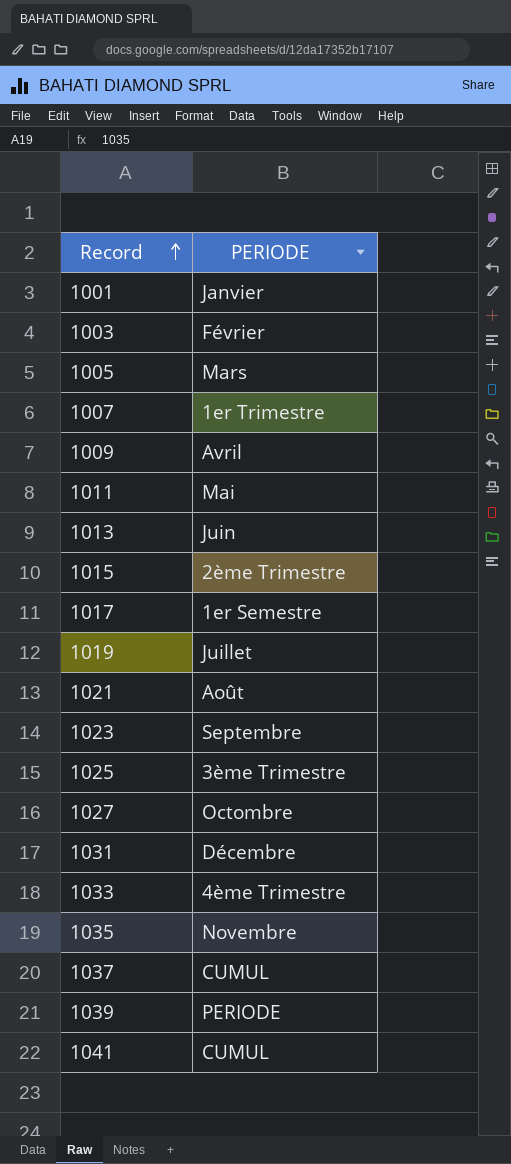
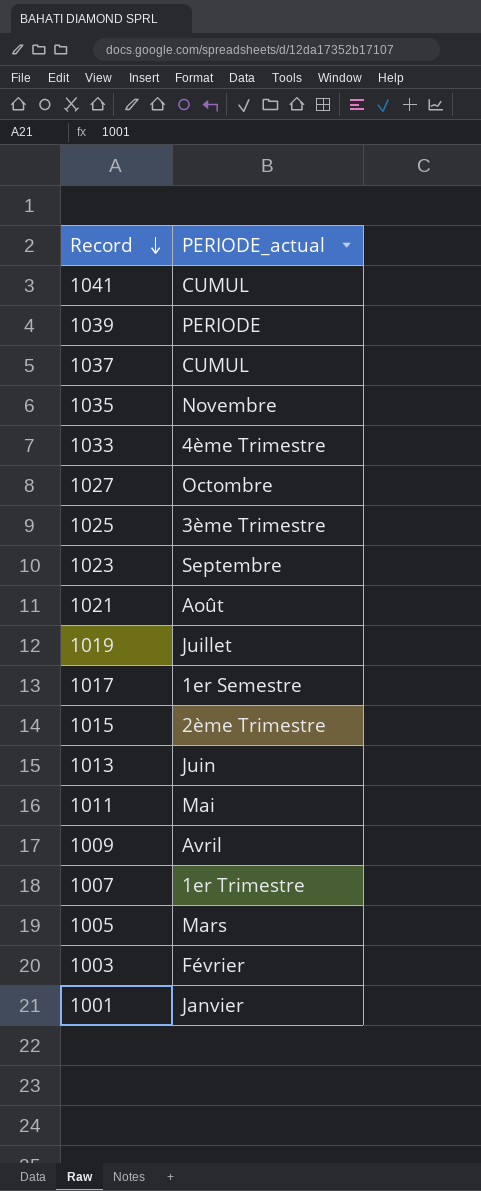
row order: Record ascending -> Record descending
column name: PERIODE -> PERIODE_actual
row 1031: Décembre -> none

